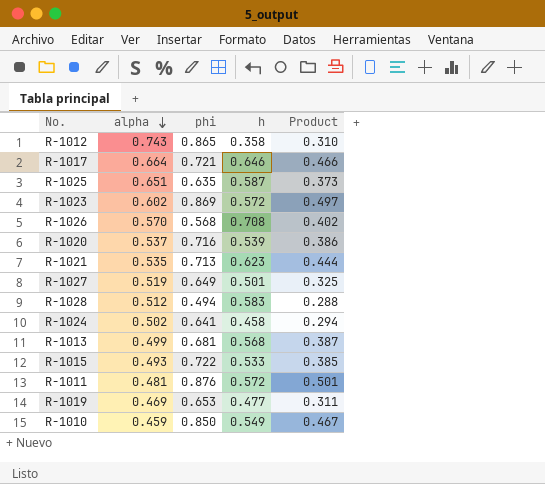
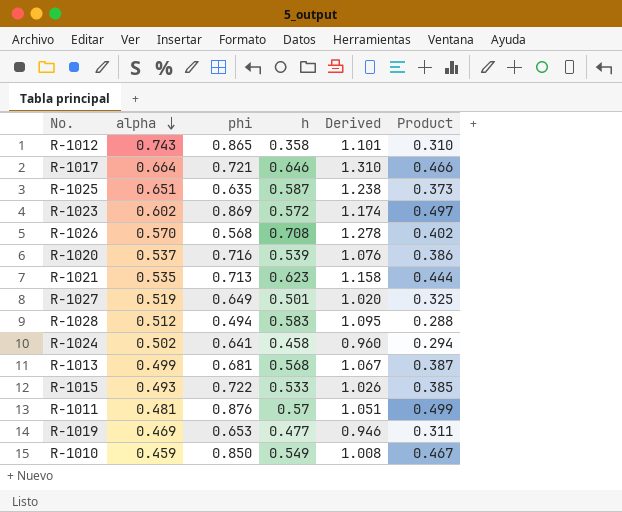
column Derived | formula: none -> [alpha] + [h]
R-1011 | h: 0.572 -> 0.57
R-1011 | Product: 0.501 -> 0.499

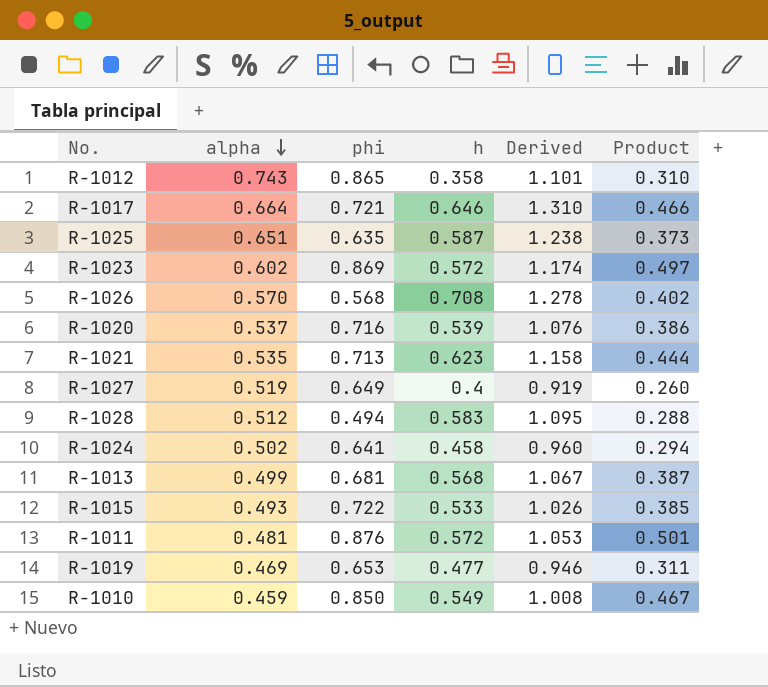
R-1027 | h: 0.501 -> 0.4
R-1027 | Derived: 1.020 -> 0.919
R-1027 | Product: 0.325 -> 0.260
R-1011 | h: 0.57 -> 0.572
R-1011 | Derived: 1.051 -> 1.053
R-1011 | Product: 0.499 -> 0.501

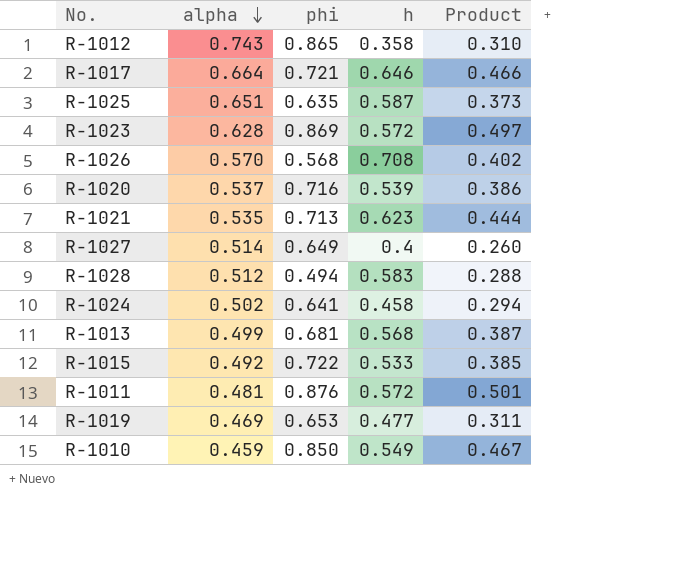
column Derived | formula: [alpha] + [h] -> none
R-1023 | alpha: 0.602 -> 0.628
R-1027 | alpha: 0.519 -> 0.514
R-1015 | alpha: 0.493 -> 0.492

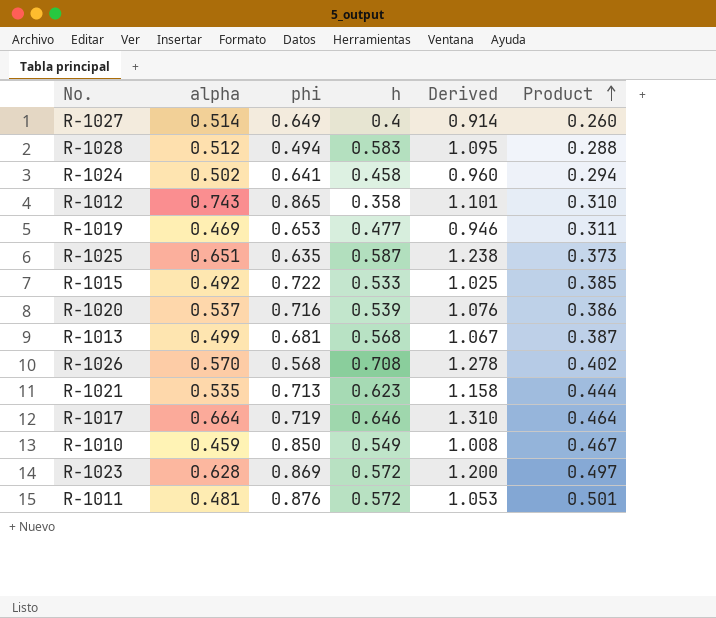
row order: alpha descending -> Product ascending
column Derived | formula: none -> [alpha] + [h]
R-1017 | phi: 0.721 -> 0.719
R-1017 | Product: 0.466 -> 0.464

